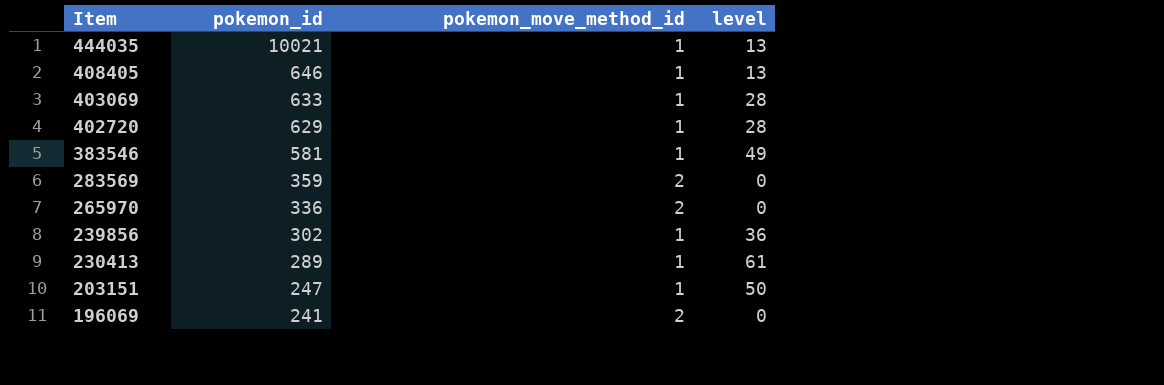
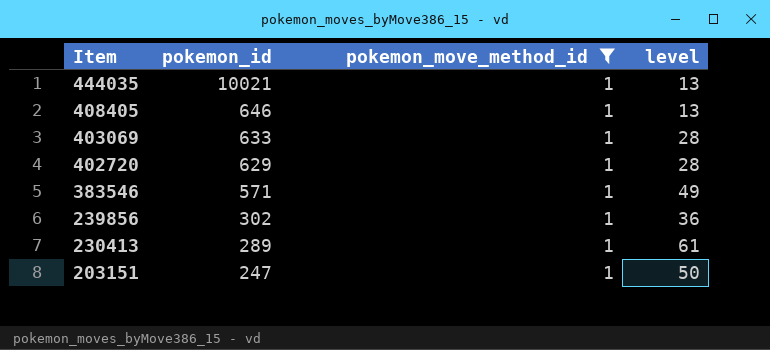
filter: none -> pokemon_move_method_id = 1
383546 | pokemon_id: 581 -> 571

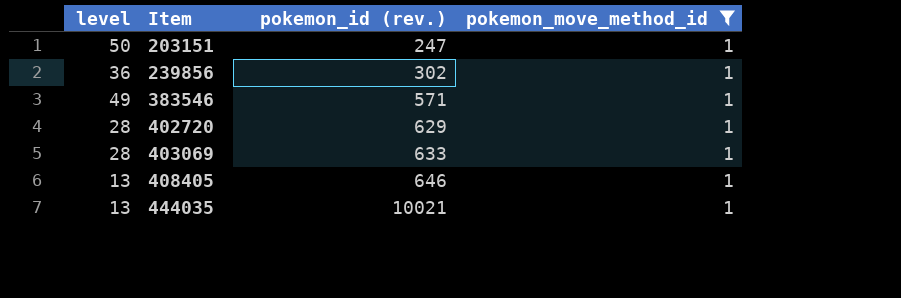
row order: Item descending -> Item ascending
column level | position: 4 -> 1
column name: pokemon_id -> pokemon_id (rev.)
row 230413: 289 | 1 | 61 -> none

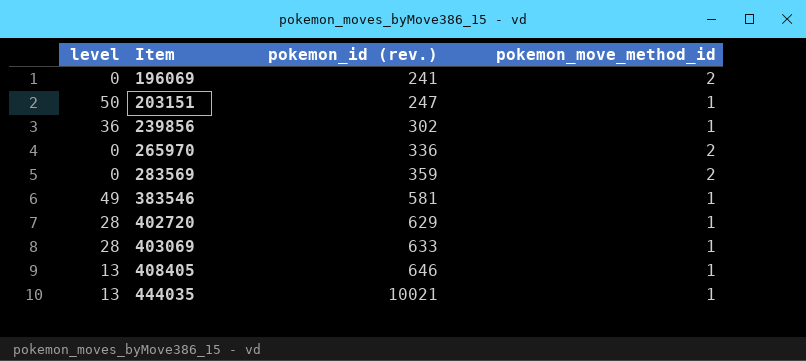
filter: pokemon_move_method_id = 1 -> none
383546 | pokemon_id (rev.): 571 -> 581

